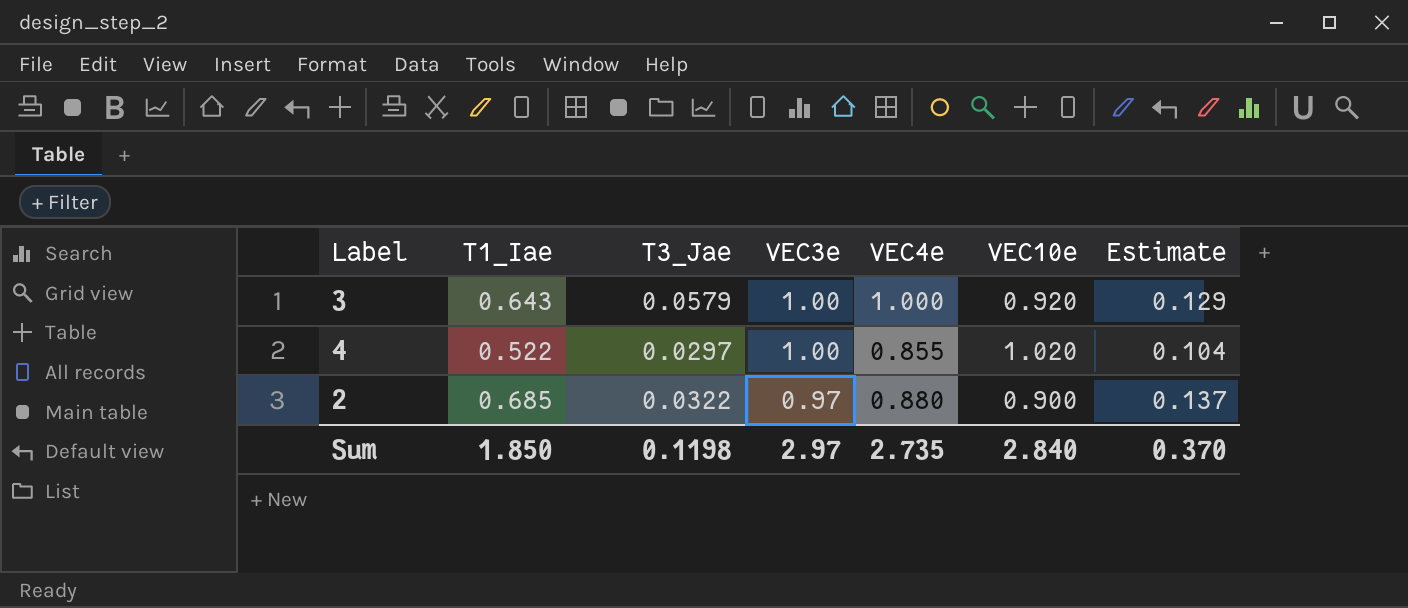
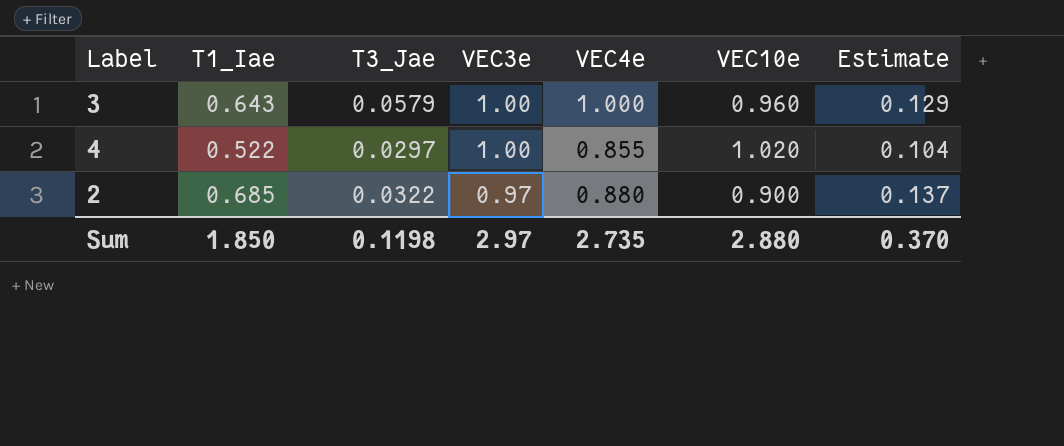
3 | VEC10e: 0.920 -> 0.960
Sum | VEC10e: 2.840 -> 2.880

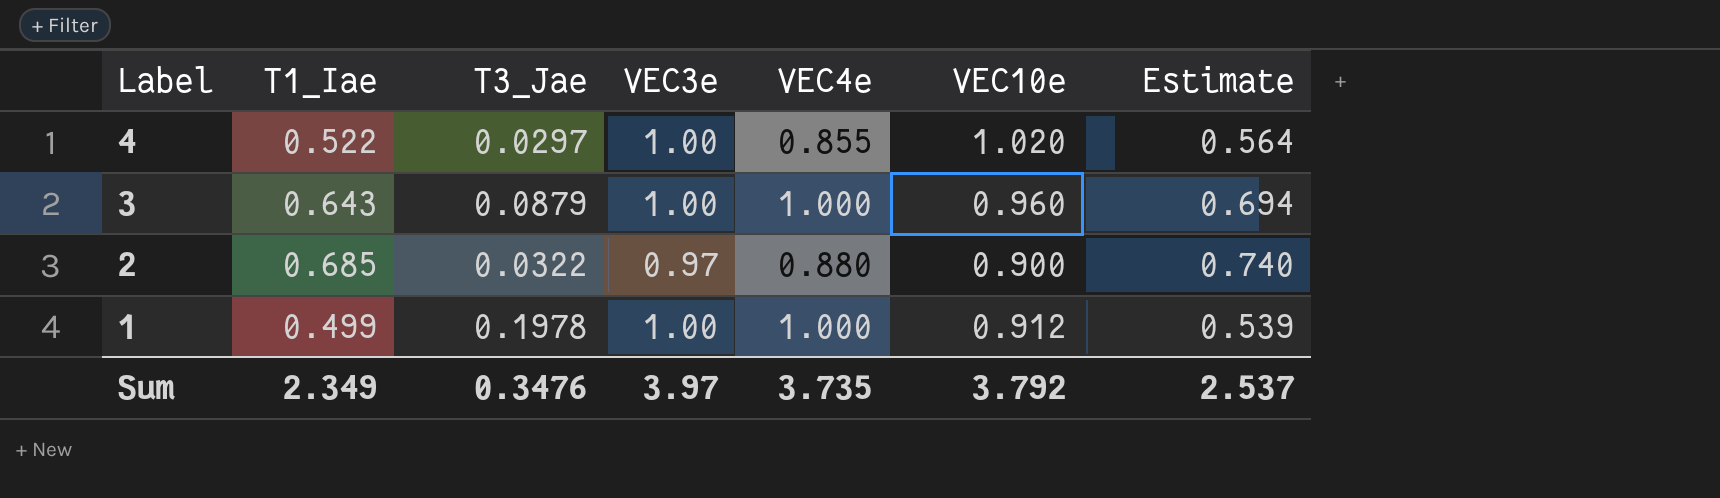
row order: VEC3e descending -> Label descending
column Estimate | formula: [T1_Iae] * 0.2 -> [T1_Iae] * 1.08
3 | T3_Jae: 0.0579 -> 0.0879
row 1: none -> 0.499 | 0.1978 | 1.00 | 1.000 | 0.912 | 0.539
Sum | T1_Iae: 1.850 -> 2.349
Sum | T3_Jae: 0.1198 -> 0.3476
Sum | VEC3e: 2.97 -> 3.97
Sum | VEC4e: 2.735 -> 3.735
Sum | VEC10e: 2.880 -> 3.792
Sum | Estimate: 0.370 -> 2.537

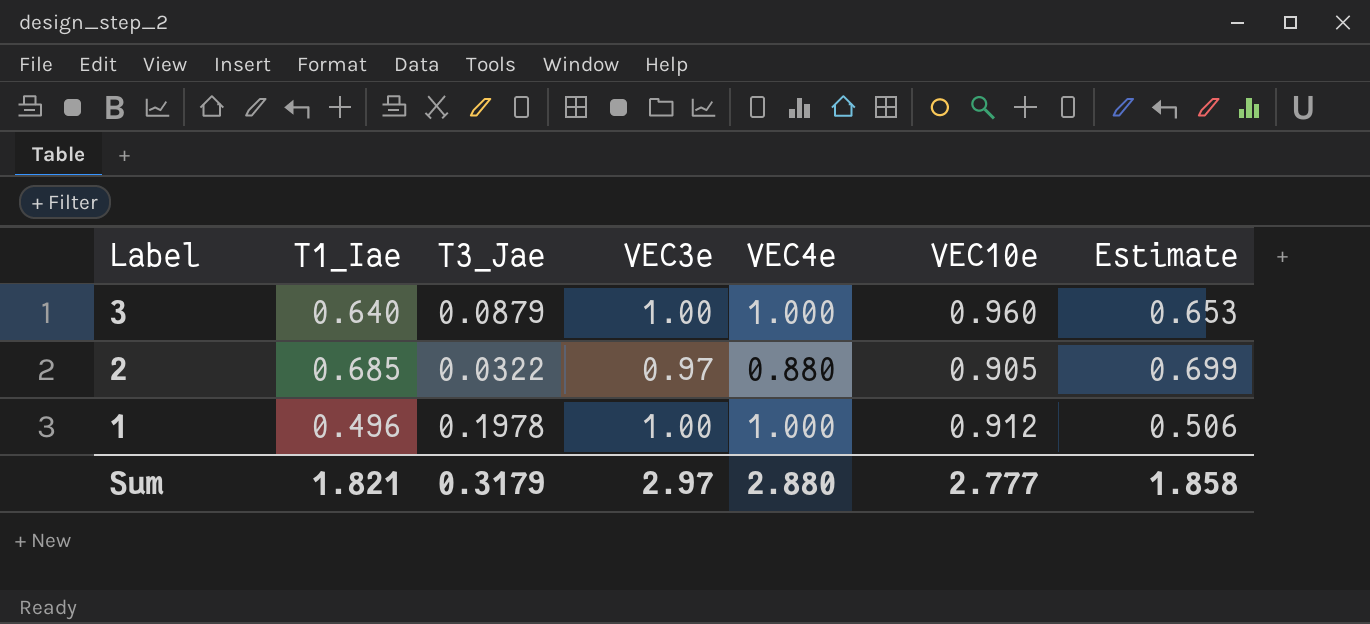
column Estimate | formula: [T1_Iae] * 1.08 -> [T1_Iae] * 1.02
row 4: 0.522 | 0.0297 | 1.00 | 0.855 | 1.020 | 0.564 -> none
3 | T1_Iae: 0.643 -> 0.640
2 | VEC10e: 0.900 -> 0.905
1 | T1_Iae: 0.499 -> 0.496
Sum | T1_Iae: 2.349 -> 1.821
Sum | T3_Jae: 0.3476 -> 0.3179
Sum | VEC3e: 3.97 -> 2.97
Sum | VEC4e: 3.735 -> 2.880
Sum | VEC10e: 3.792 -> 2.777
Sum | Estimate: 2.537 -> 1.858

